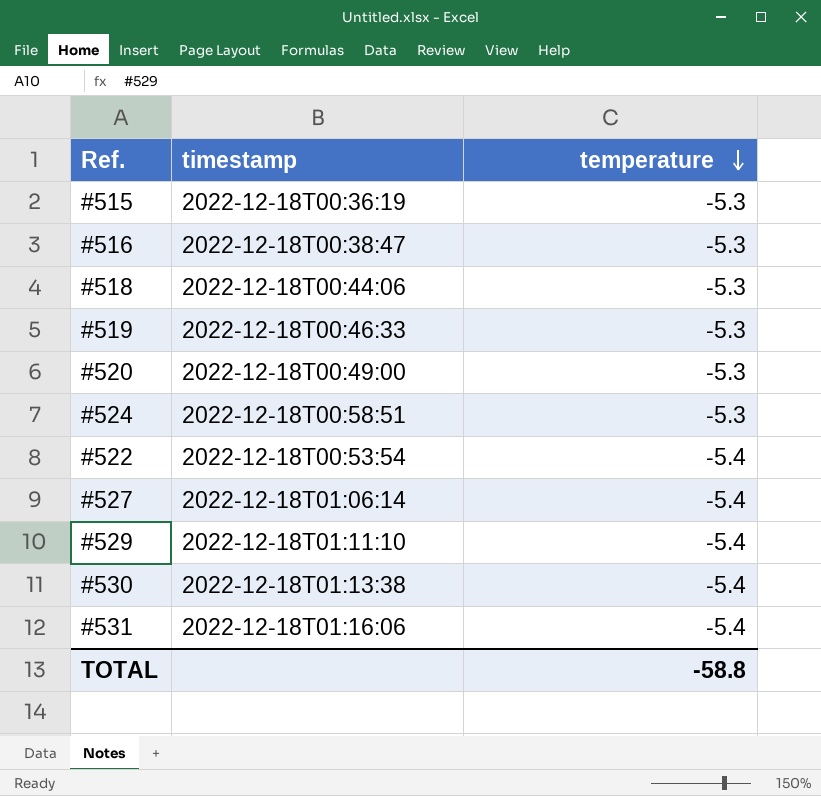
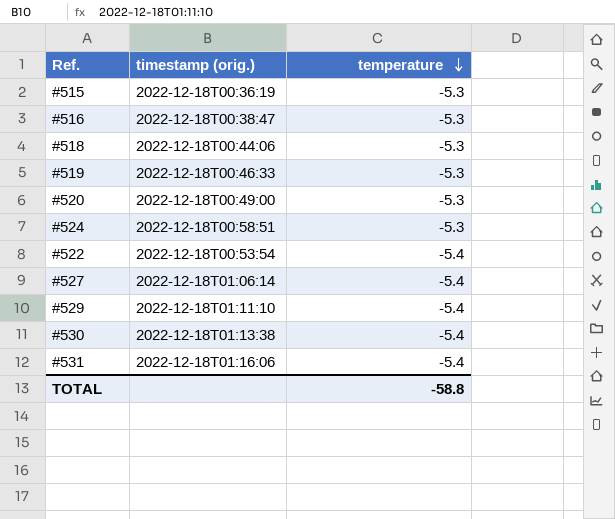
column name: timestamp -> timestamp (orig.)

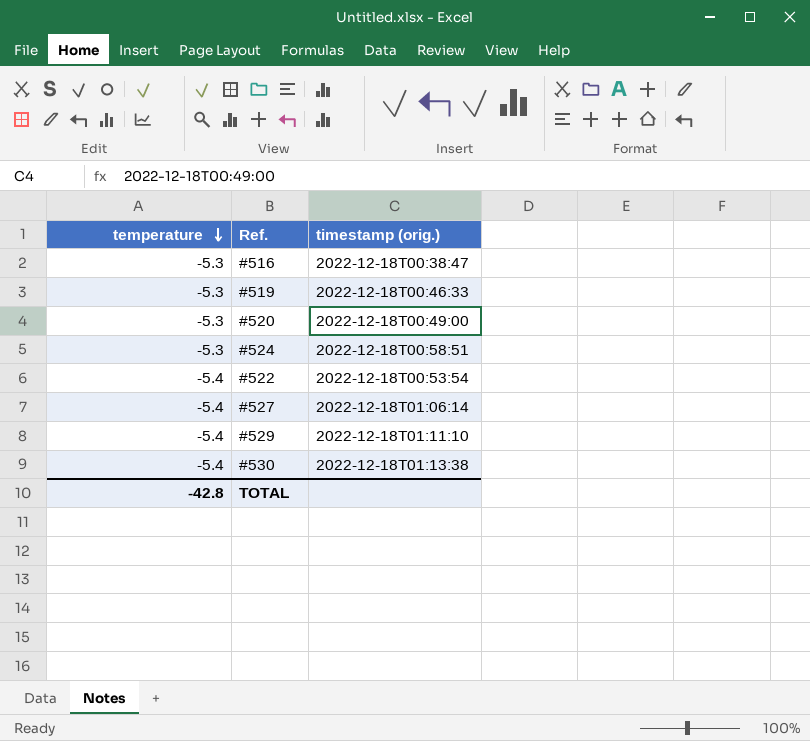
column temperature | position: 3 -> 1
row #515: 2022-12-18T00:36:19 | -5.3 -> none
row #518: 2022-12-18T00:44:06 | -5.3 -> none
row #531: 2022-12-18T01:16:06 | -5.4 -> none
TOTAL | temperature: -58.8 -> -42.8

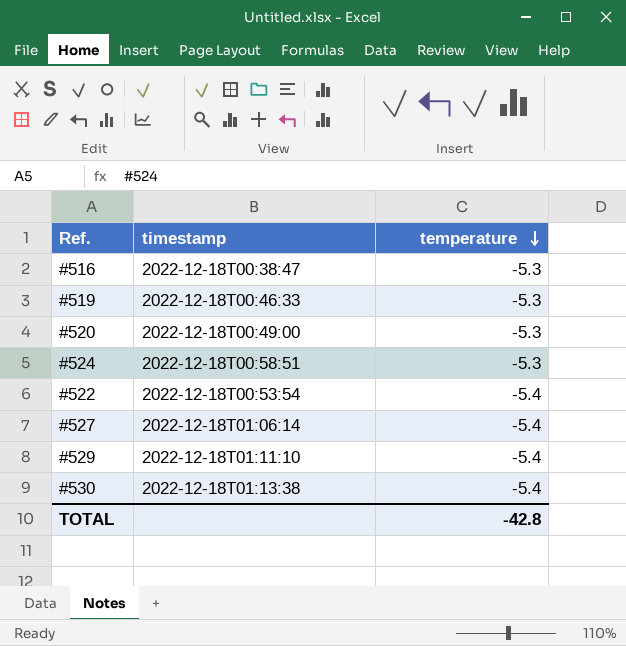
column name: timestamp (orig.) -> timestamp
column temperature | position: 1 -> 3

